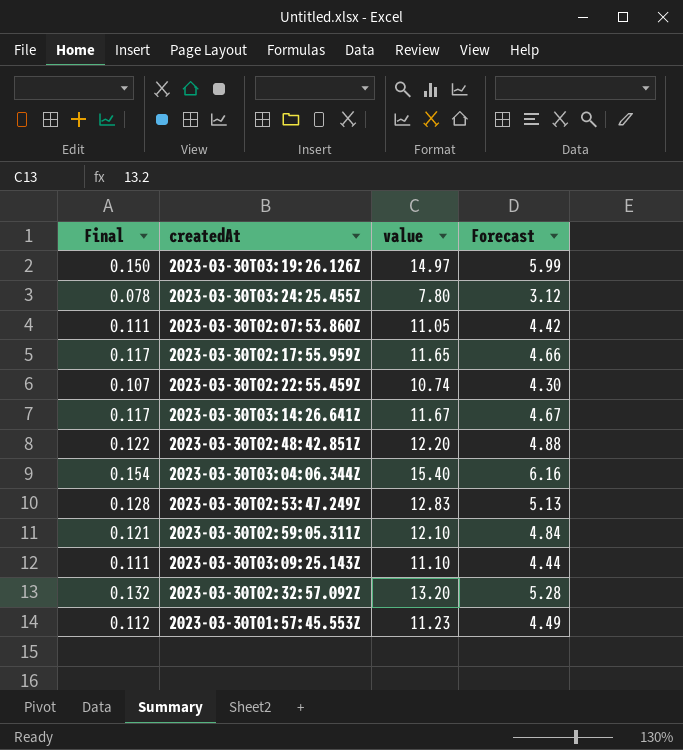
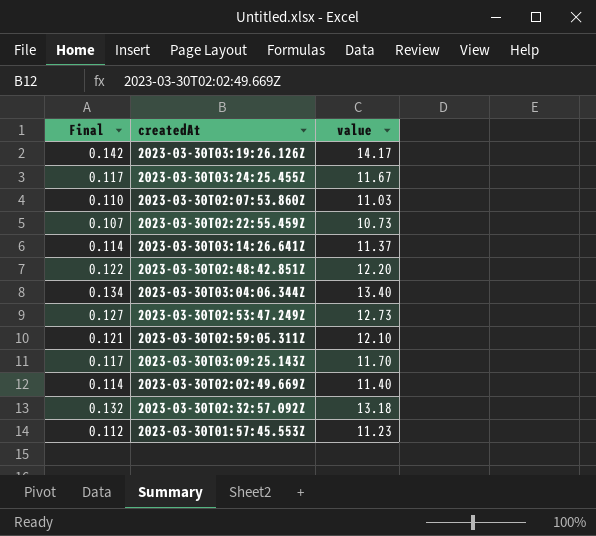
column Forecast | formula: [value] * 0.4 -> none
row 2023-03-30T02:17:55.959Z: 0.117 | 11.65 | 4.66 -> none
2023-03-30T03:19:26.126Z | Final: 0.150 -> 0.142
2023-03-30T03:19:26.126Z | value: 14.97 -> 14.17
2023-03-30T03:24:25.455Z | Final: 0.078 -> 0.117
2023-03-30T03:24:25.455Z | value: 7.80 -> 11.67
2023-03-30T02:07:53.860Z | Final: 0.111 -> 0.110
2023-03-30T02:07:53.860Z | value: 11.05 -> 11.03
2023-03-30T02:22:55.459Z | value: 10.74 -> 10.73
2023-03-30T03:14:26.641Z | Final: 0.117 -> 0.114
2023-03-30T03:14:26.641Z | value: 11.67 -> 11.37
2023-03-30T03:04:06.344Z | Final: 0.154 -> 0.134
2023-03-30T03:04:06.344Z | value: 15.40 -> 13.40
2023-03-30T02:53:47.249Z | Final: 0.128 -> 0.127
2023-03-30T02:53:47.249Z | value: 12.83 -> 12.73
2023-03-30T03:09:25.143Z | Final: 0.111 -> 0.117
2023-03-30T03:09:25.143Z | value: 11.10 -> 11.70
row 2023-03-30T02:02:49.669Z: none -> 0.114 | 11.40
2023-03-30T02:32:57.092Z | value: 13.20 -> 13.18

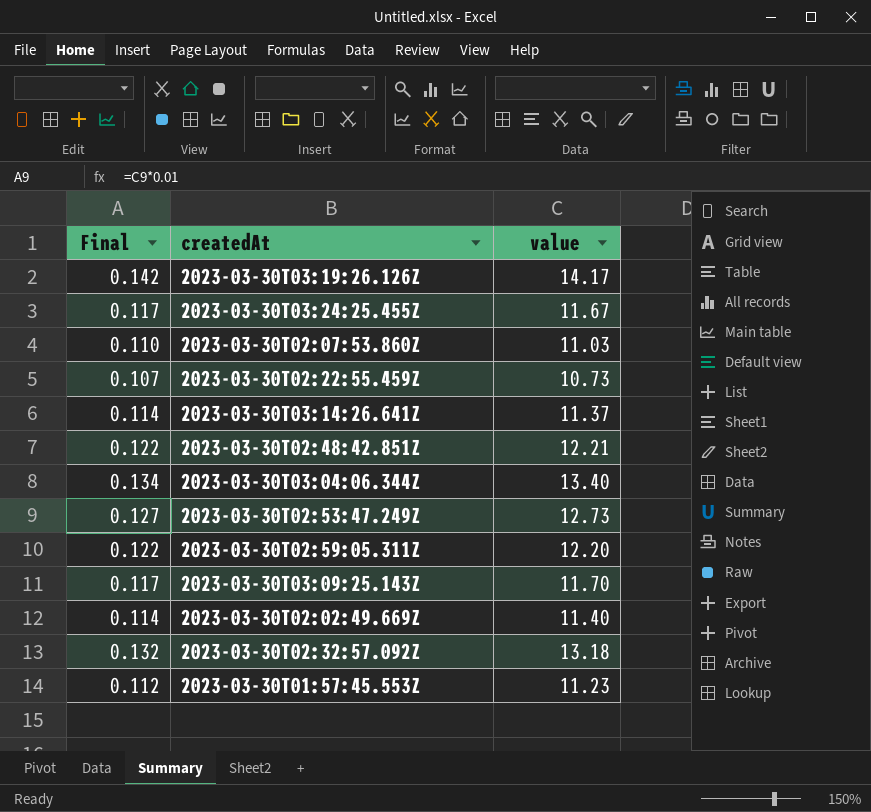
2023-03-30T02:48:42.851Z | value: 12.20 -> 12.21
2023-03-30T02:59:05.311Z | Final: 0.121 -> 0.122
2023-03-30T02:59:05.311Z | value: 12.10 -> 12.20

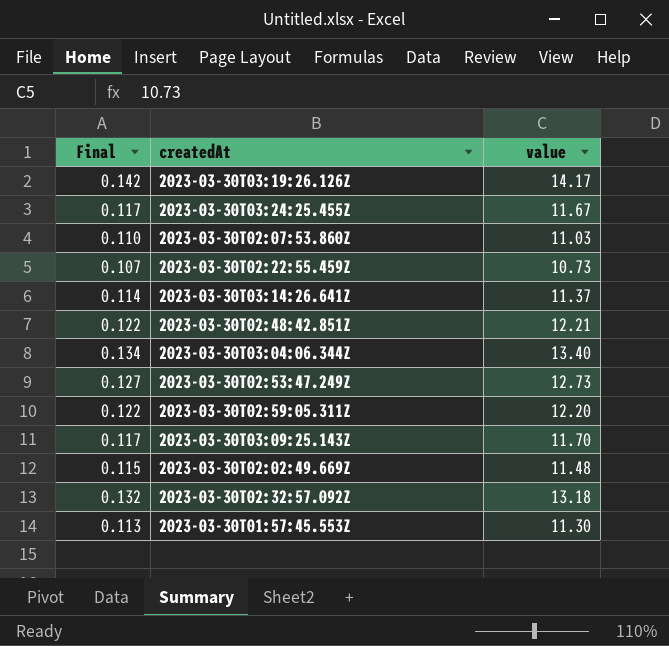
2023-03-30T02:02:49.669Z | Final: 0.114 -> 0.115
2023-03-30T02:02:49.669Z | value: 11.40 -> 11.48
2023-03-30T01:57:45.553Z | Final: 0.112 -> 0.113
2023-03-30T01:57:45.553Z | value: 11.23 -> 11.30

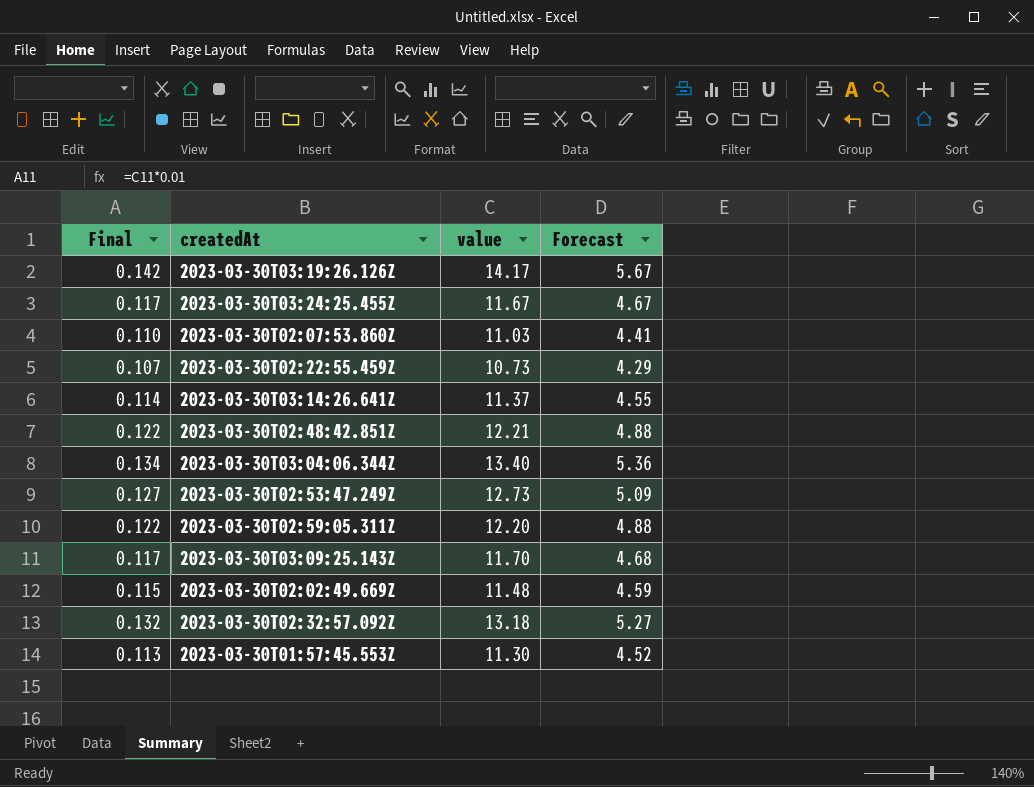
column Forecast | formula: none -> [value] * 0.4

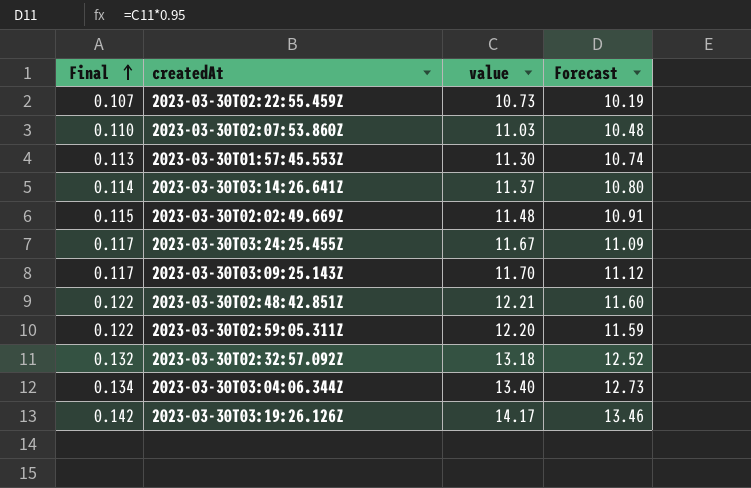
row order: none -> Final ascending
column Forecast | formula: [value] * 0.4 -> [value] * 0.95
row 2023-03-30T02:53:47.249Z: 0.127 | 12.73 | 5.09 -> none

